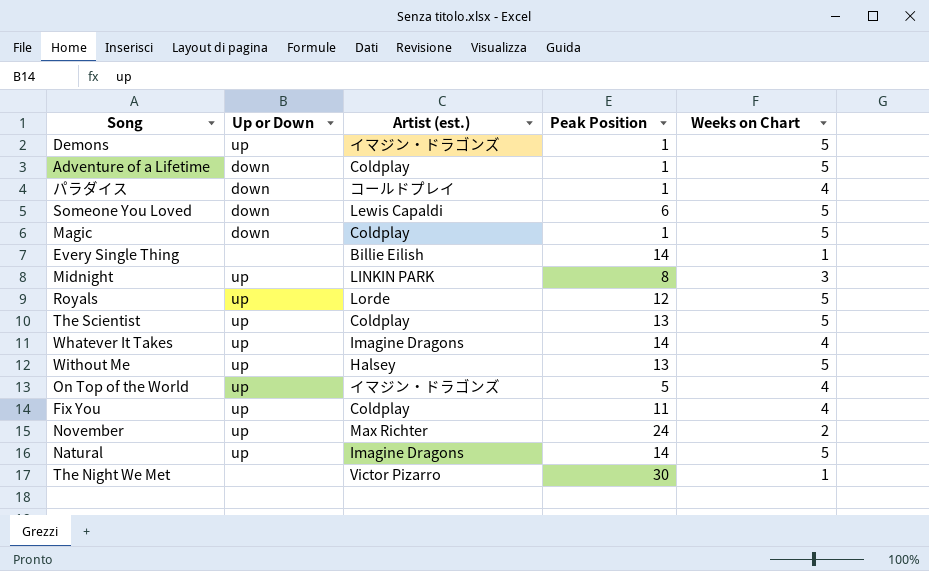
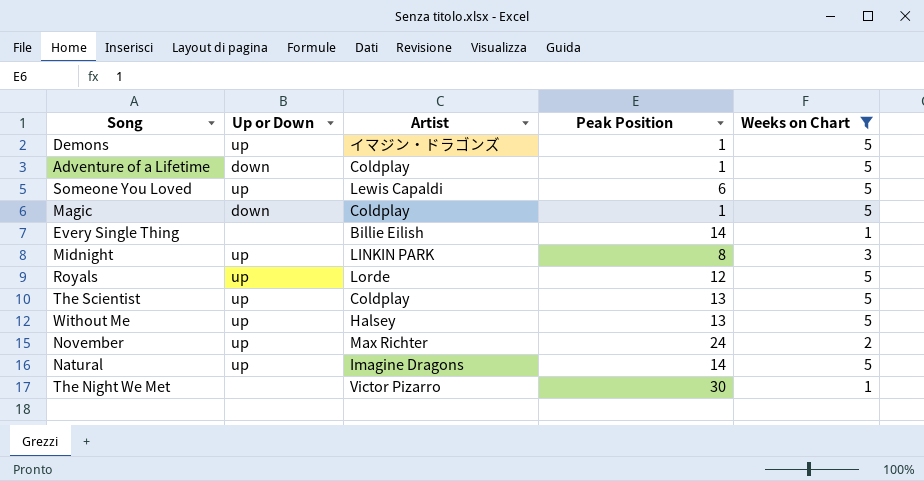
filter: none -> Weeks on Chart != 4
column name: Artist (est.) -> Artist
Someone You Loved | Up or Down: down -> up

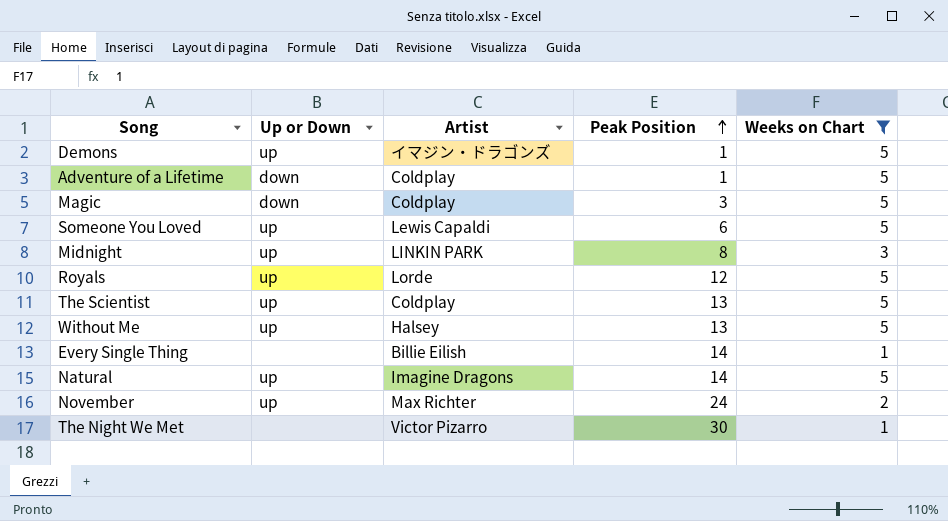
row order: none -> Peak Position ascending
Magic | Peak Position: 1 -> 3

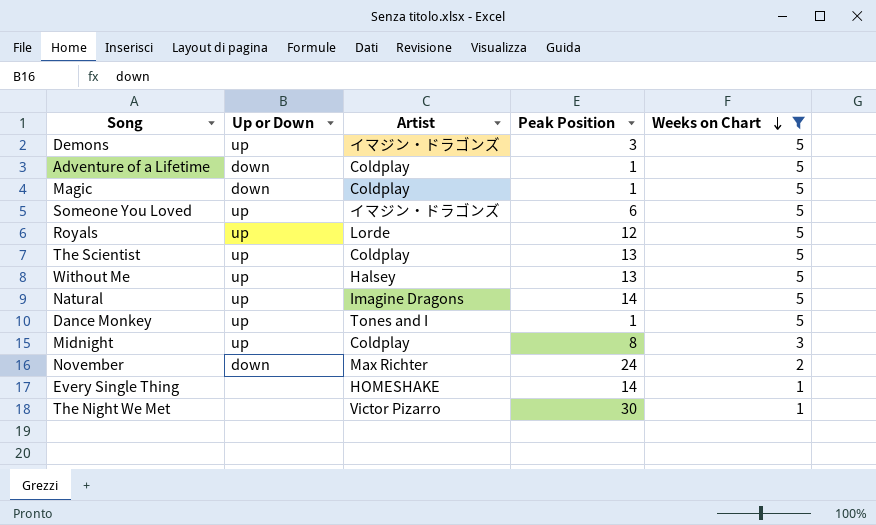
row order: Peak Position ascending -> Weeks on Chart descending
Demons | Peak Position: 1 -> 3
Magic | Peak Position: 3 -> 1
Someone You Loved | Artist: Lewis Capaldi -> イマジン・ドラゴンズ
row Dance Monkey: none -> up | Tones and I | 1 | 5
Midnight | Artist: LINKIN PARK -> Coldplay
November | Up or Down: up -> down
Every Single Thing | Artist: Billie Eilish -> HOMESHAKE

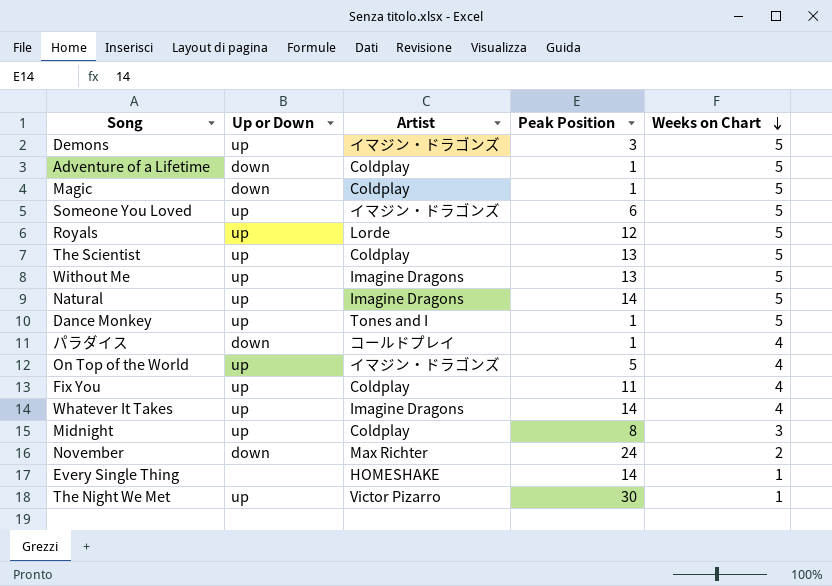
filter: Weeks on Chart != 4 -> none
Without Me | Artist: Halsey -> Imagine Dragons
The Night We Met | Up or Down: none -> up

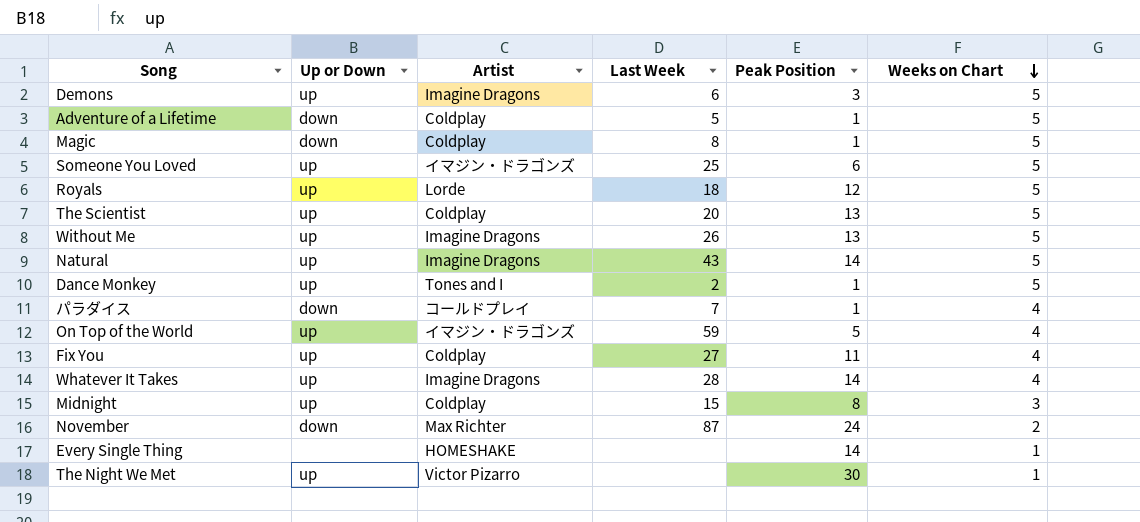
column Last Week | position: none -> 4
Demons | Artist: イマジン・ドラゴンズ -> Imagine Dragons

